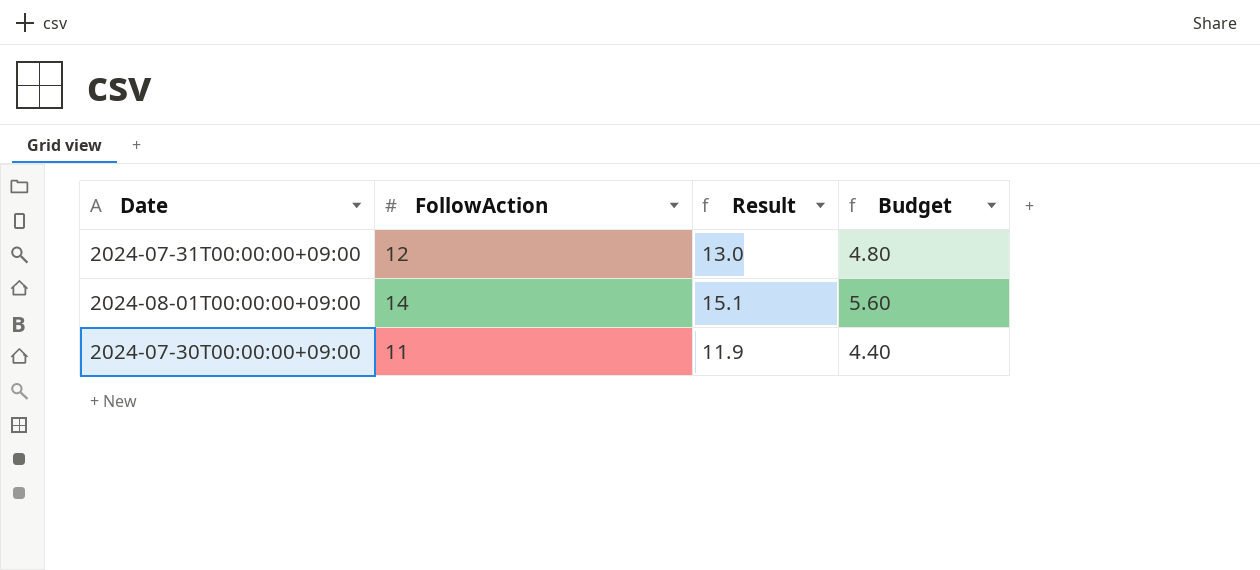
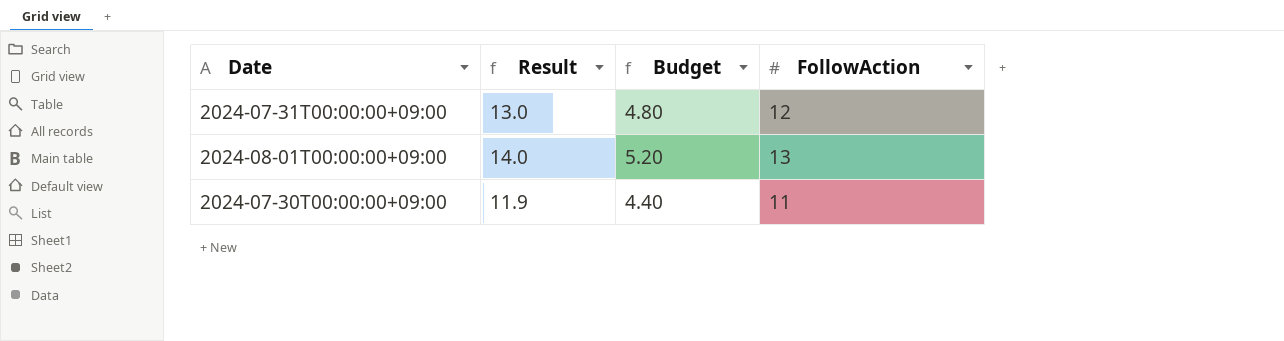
column FollowAction | position: 2 -> 4
2024-08-01T00:00:00+09:00 | Result: 15.1 -> 14.0
2024-08-01T00:00:00+09:00 | Budget: 5.60 -> 5.20
2024-08-01T00:00:00+09:00 | FollowAction: 14 -> 13

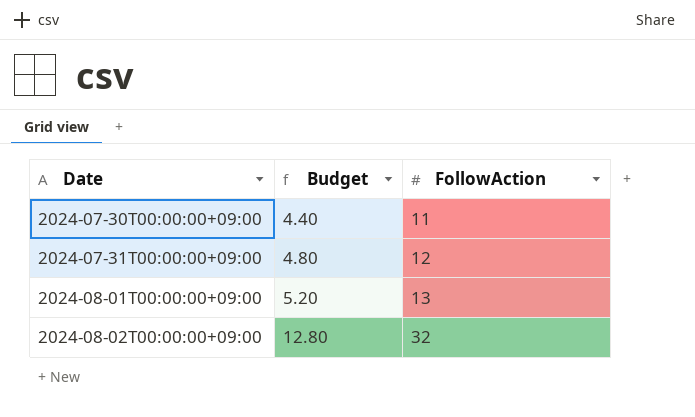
row order: none -> Date ascending
column Result | formula: [FollowAction] * 1.08 -> none
row 2024-08-02T00:00:00+09:00: none -> 12.80 | 32

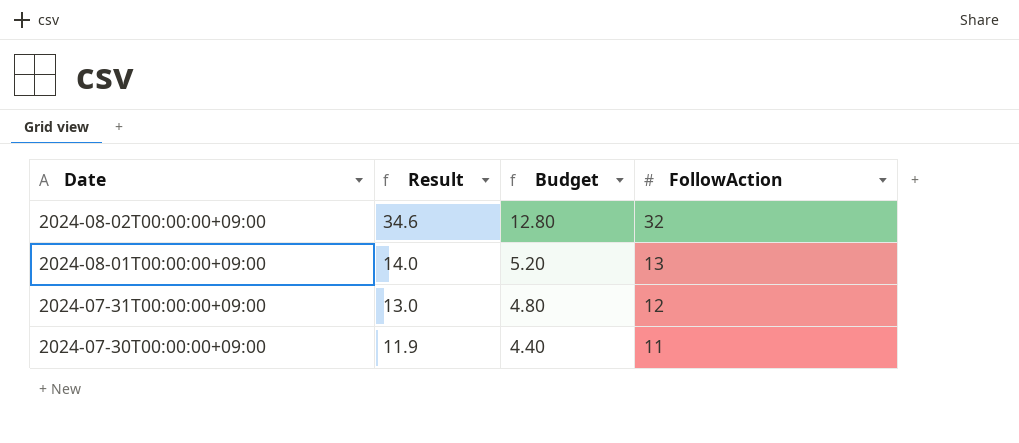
row order: Date ascending -> Date descending
column Result | formula: none -> [FollowAction] * 1.08

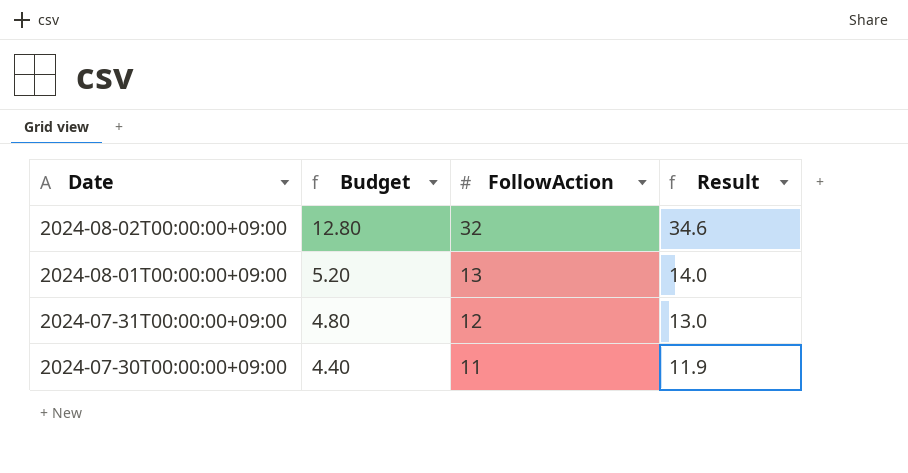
column Result | position: 2 -> 4

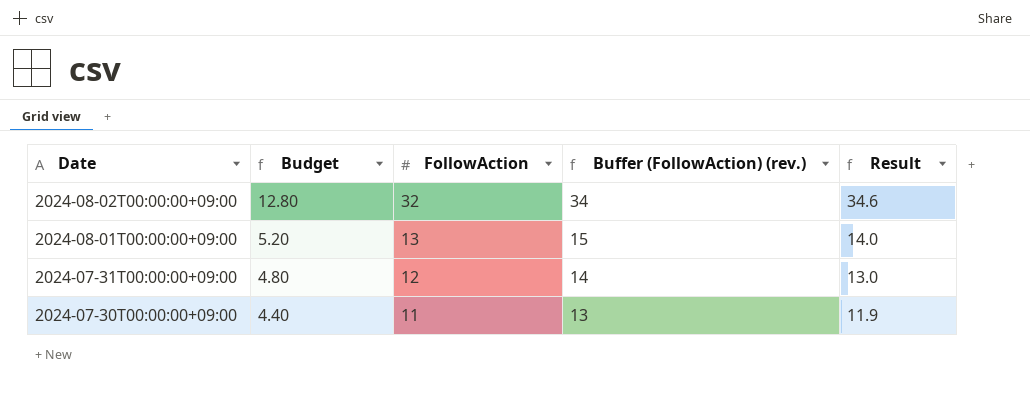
column Buffer (FollowAction) (rev.) | formula: none -> [FollowAction] + 2

